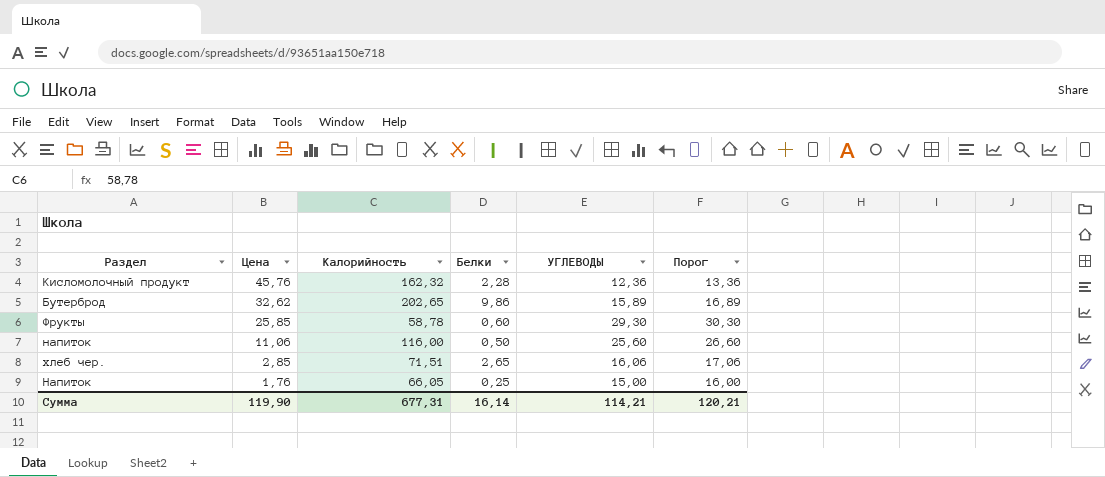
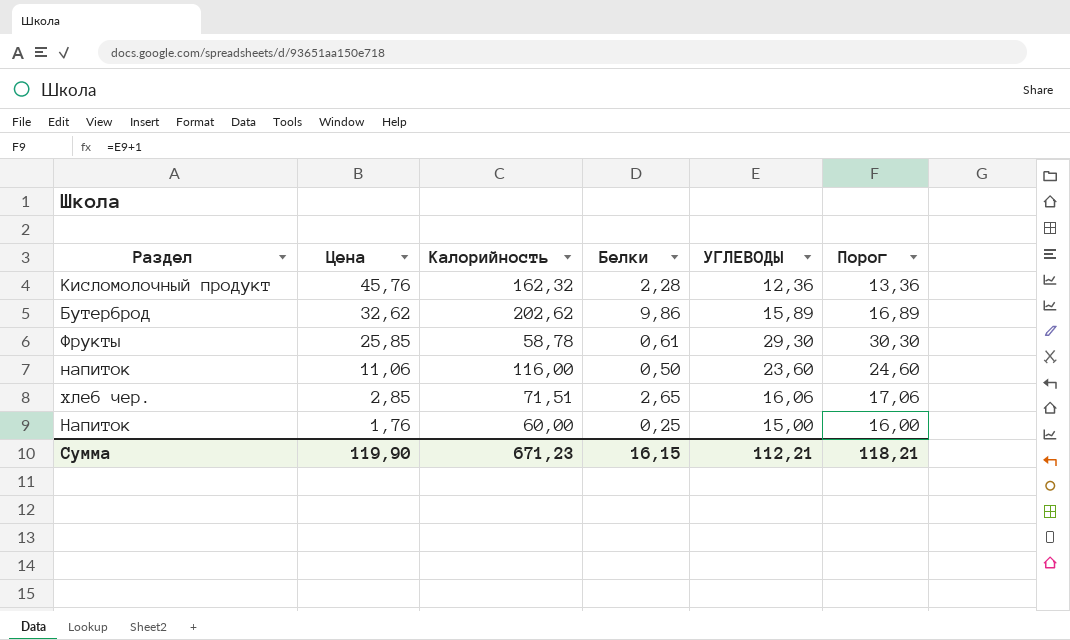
Бутерброд | Калорийность: 202,65 -> 202,62
Фрукты | Белки: 0,60 -> 0,61
напиток | УГЛЕВОДЫ: 25,60 -> 23,60
напиток | Порог: 26,60 -> 24,60
Напиток | Калорийность: 66,05 -> 60,00
Сумма | Калорийность: 677,31 -> 671,23
Сумма | Белки: 16,14 -> 16,15
Сумма | УГЛЕВОДЫ: 114,21 -> 112,21
Сумма | Порог: 120,21 -> 118,21

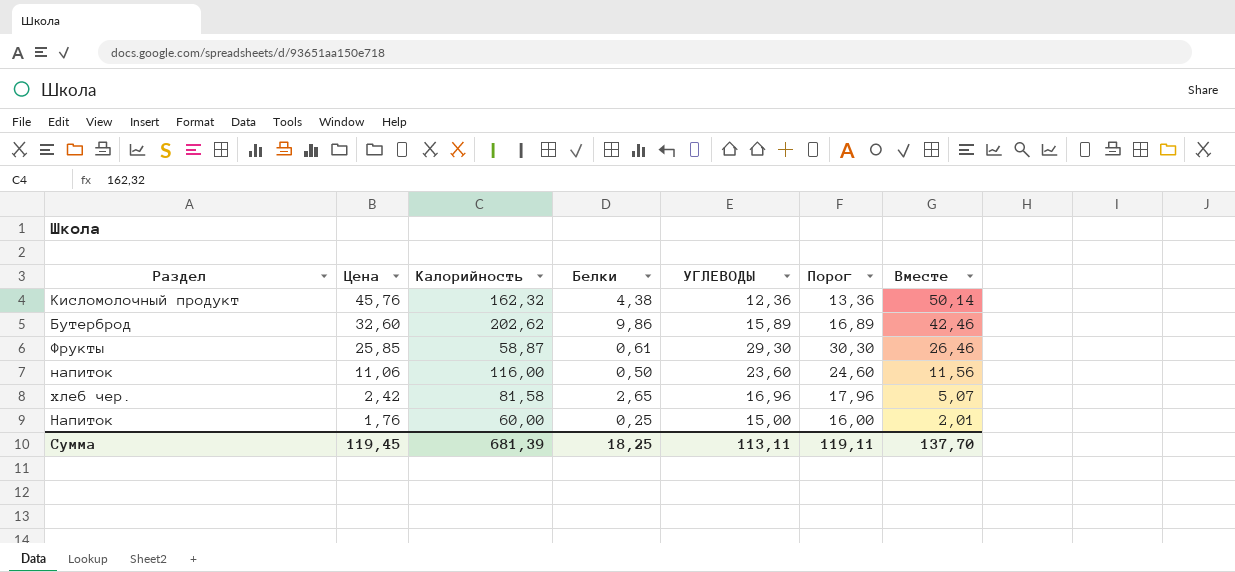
column Вместе | formula: none -> [Цена] + [Белки]
Кисломолочный продукт | Белки: 2,28 -> 4,38
Бутерброд | Цена: 32,62 -> 32,60
Фрукты | Калорийность: 58,78 -> 58,87
хлеб чер. | Цена: 2,85 -> 2,42
хлеб чер. | Калорийность: 71,51 -> 81,58
хлеб чер. | УГЛЕВОДЫ: 16,06 -> 16,96
хлеб чер. | Порог: 17,06 -> 17,96
Сумма | Цена: 119,90 -> 119,45
Сумма | Калорийность: 671,23 -> 681,39
Сумма | Белки: 16,15 -> 18,25
Сумма | УГЛЕВОДЫ: 112,21 -> 113,11
Сумма | Порог: 118,21 -> 119,11

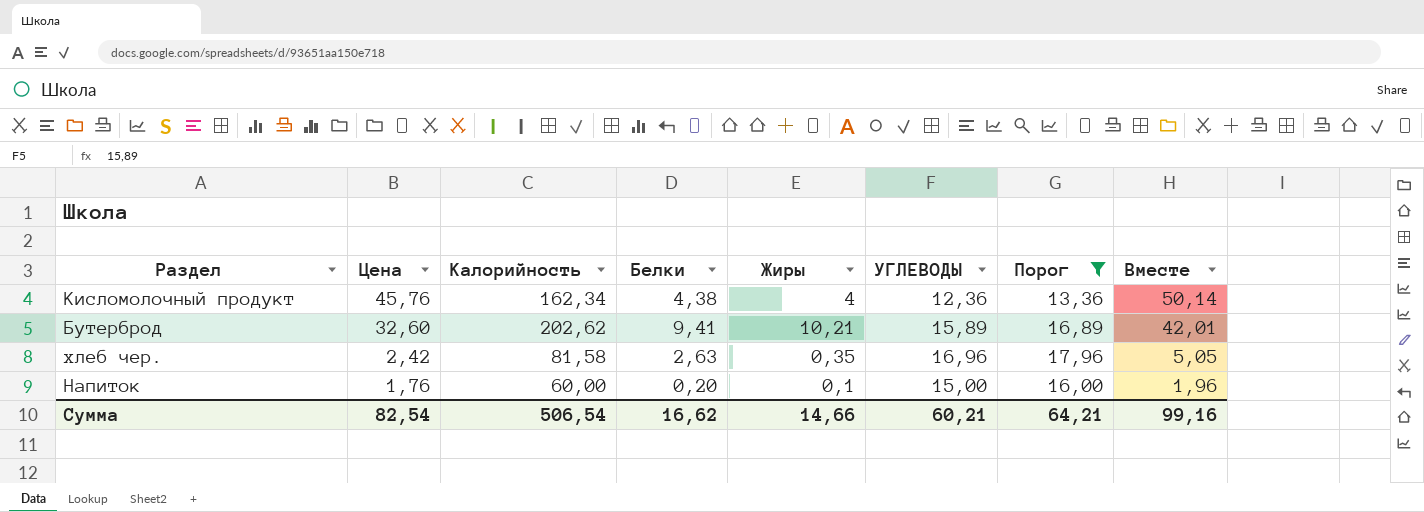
filter: none -> Порог <= 17,96
column Жиры | position: none -> 5
Кисломолочный продукт | Калорийность: 162,32 -> 162,34
Бутерброд | Белки: 9,86 -> 9,41
Бутерброд | Вместе: 42,46 -> 42,01
хлеб чер. | Белки: 2,65 -> 2,63
хлеб чер. | Вместе: 5,07 -> 5,05
Напиток | Белки: 0,25 -> 0,20
Напиток | Вместе: 2,01 -> 1,96
Сумма | Цена: 119,45 -> 82,54
Сумма | Калорийность: 681,39 -> 506,54
Сумма | Белки: 18,25 -> 16,62
Сумма | УГЛЕВОДЫ: 113,11 -> 60,21
Сумма | Порог: 119,11 -> 64,21
Сумма | Вместе: 137,70 -> 99,16

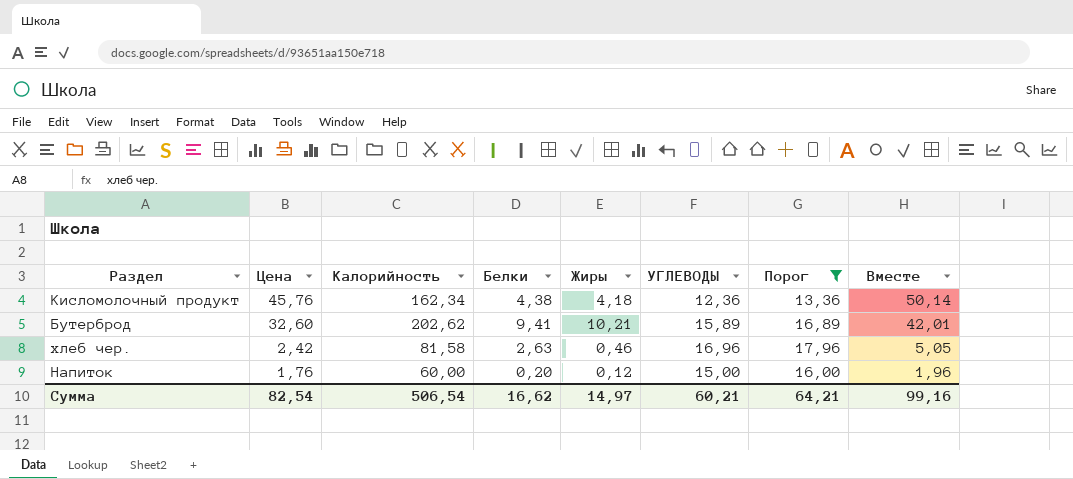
Кисломолочный продукт | Жиры: 4 -> 4,18
хлеб чер. | Жиры: 0,35 -> 0,46
Напиток | Жиры: 0,1 -> 0,12
Сумма | Жиры: 14,66 -> 14,97

